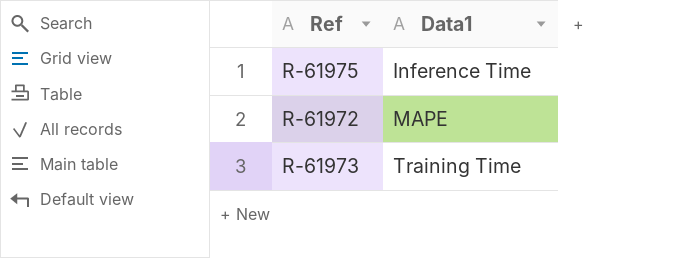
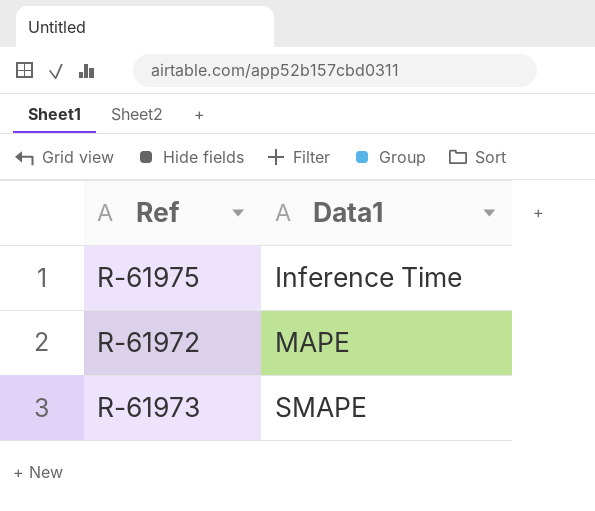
R-61973 | Data1: Training Time -> SMAPE

